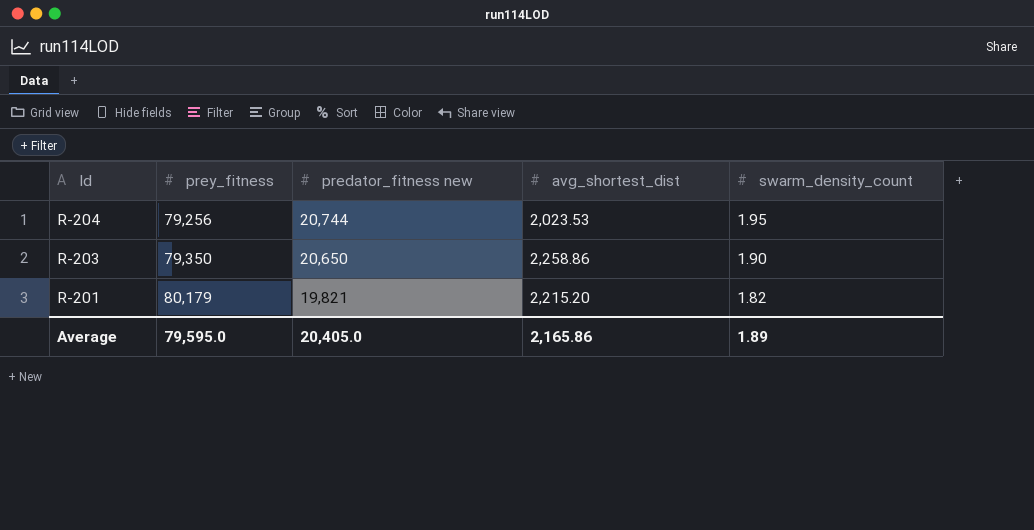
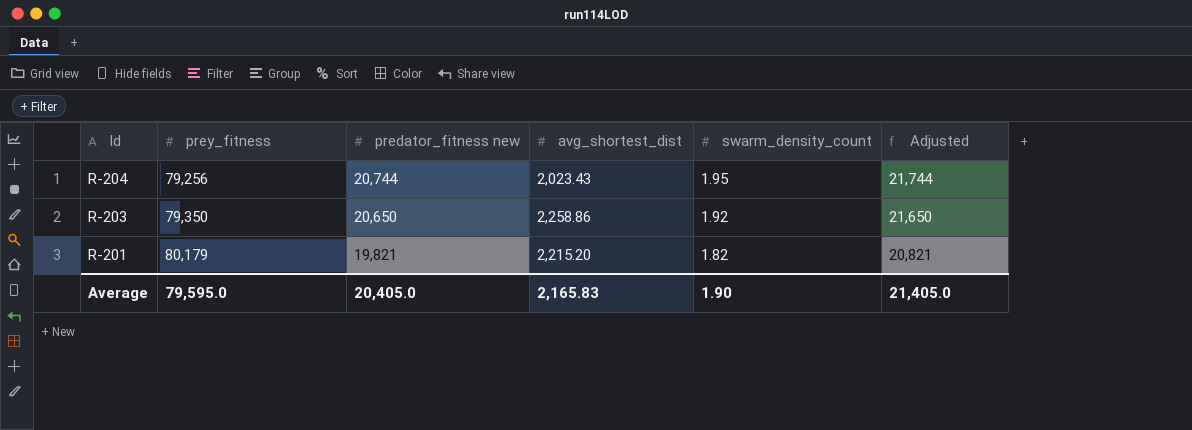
column Adjusted | formula: none -> [predator_fitness new] + 1000
R-204 | avg_shortest_dist: 2,023.53 -> 2,023.43
R-203 | swarm_density_count: 1.90 -> 1.92
Average | avg_shortest_dist: 2,165.86 -> 2,165.83
Average | swarm_density_count: 1.89 -> 1.90

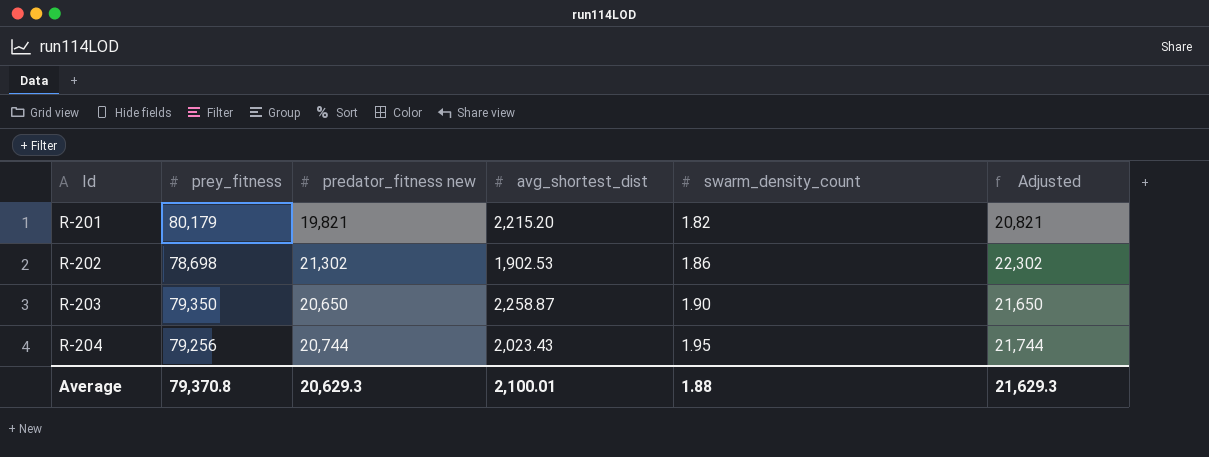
row order: Id descending -> Id ascending
row R-202: none -> 78,698 | 21,302 | 1,902.53 | 1.86 | 22,302
R-203 | avg_shortest_dist: 2,258.86 -> 2,258.87
R-203 | swarm_density_count: 1.92 -> 1.90
Average | prey_fitness: 79,595.0 -> 79,370.8
Average | predator_fitness new: 20,405.0 -> 20,629.3
Average | avg_shortest_dist: 2,165.83 -> 2,100.01
Average | swarm_density_count: 1.90 -> 1.88
Average | Adjusted: 21,405.0 -> 21,629.3

